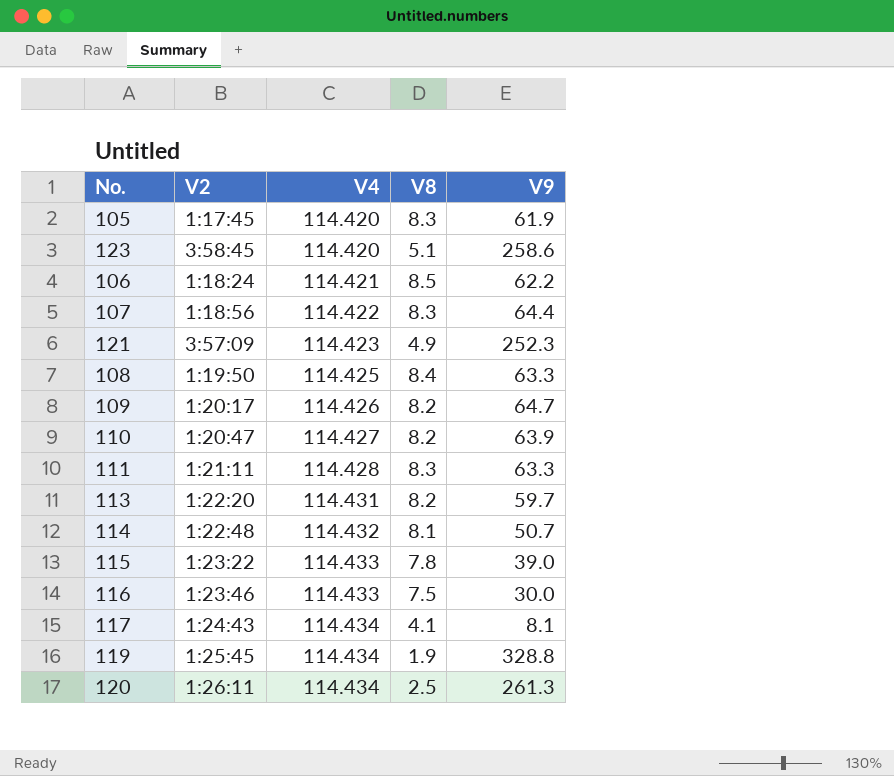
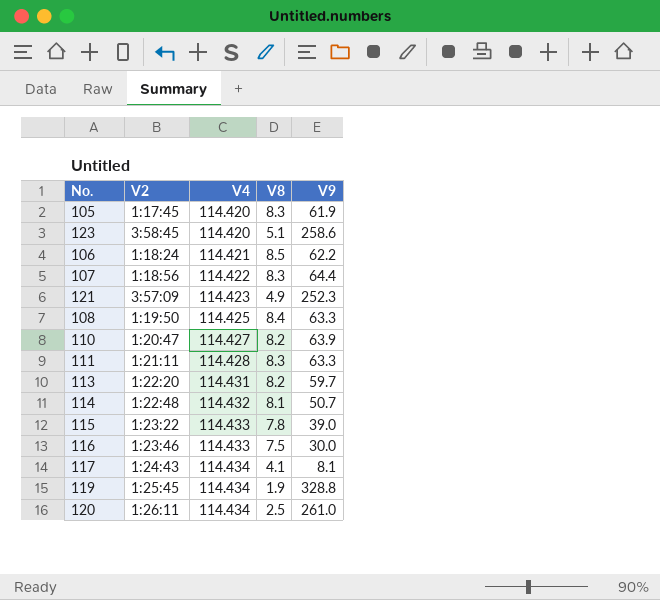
row 109: 1:20:17 | 114.426 | 8.2 | 64.7 -> none
120 | V9: 261.3 -> 261.0

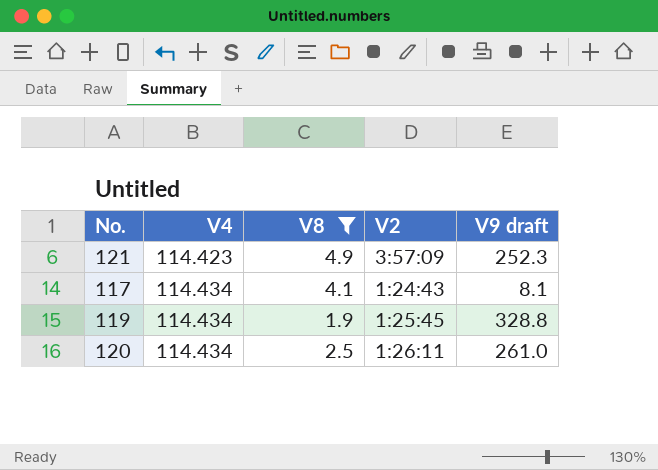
filter: none -> V8 <= 4.9
column V2 | position: 2 -> 4
column name: V9 -> V9 draft

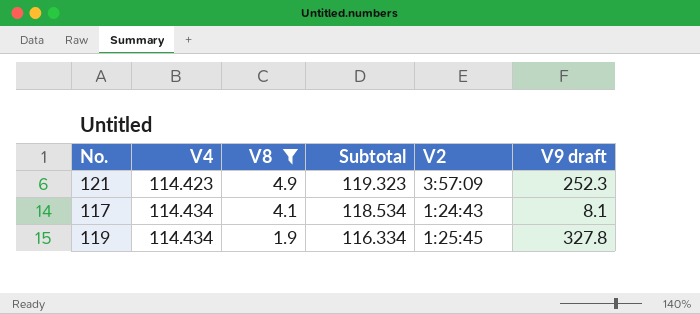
column Subtotal | formula: none -> [V4] + [V8]
row 120: 114.434 | 2.5 | 1:26:11 | 261.0 -> none
119 | V9 draft: 328.8 -> 327.8

